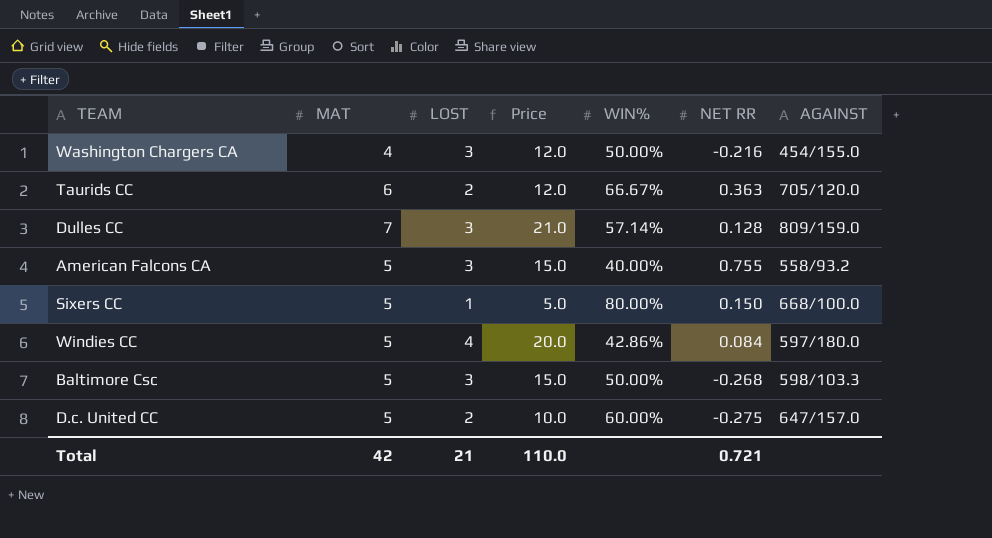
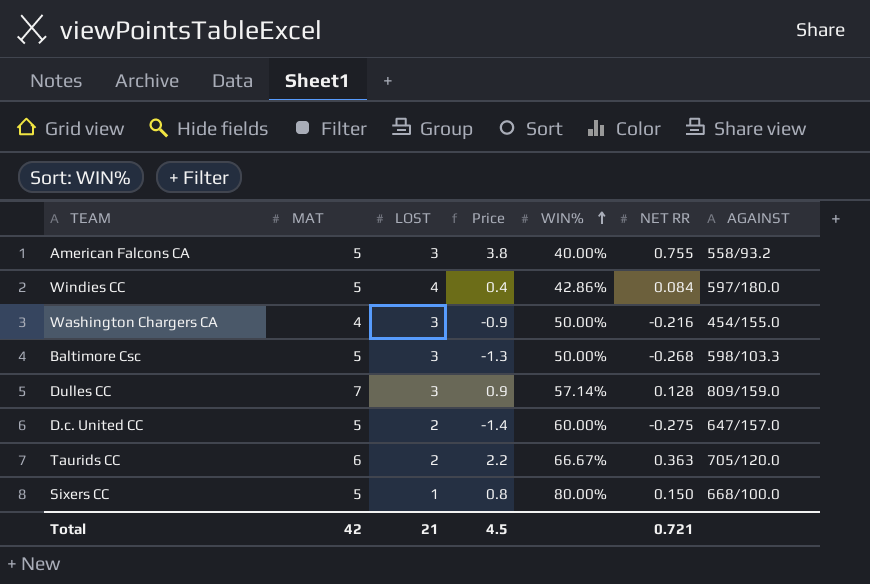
row order: none -> WIN% ascending
column Price | formula: [MAT] * [LOST] -> [MAT] * [NET RR]
Total | Price: 110.0 -> 4.5

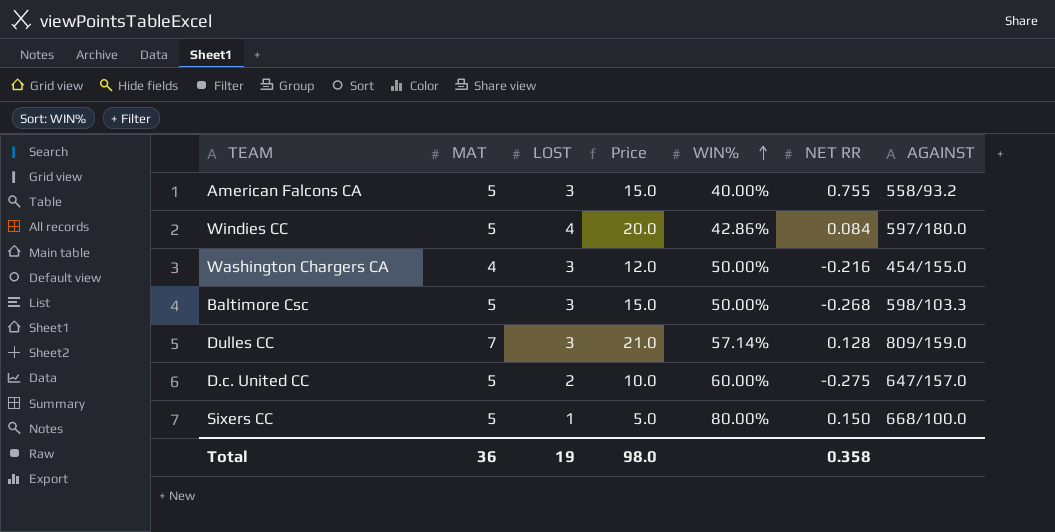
column Price | formula: [MAT] * [NET RR] -> [MAT] * [LOST]
row Taurids CC: 6 | 2 | 2.2 | 66.67% | 0.363 | 705/120.0 -> none
Total | MAT: 42 -> 36
Total | LOST: 21 -> 19
Total | Price: 4.5 -> 98.0
Total | NET RR: 0.721 -> 0.358

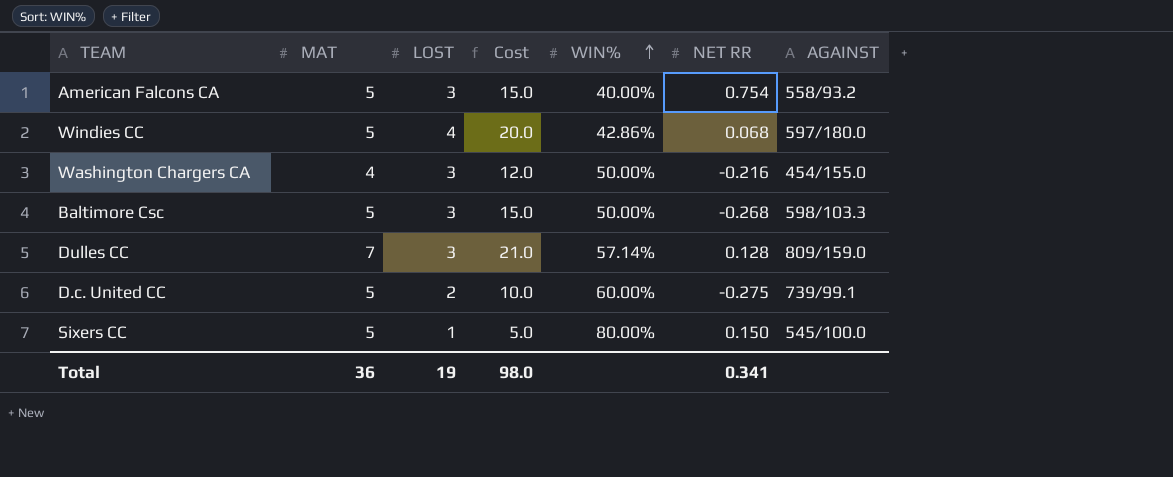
column name: Price -> Cost
American Falcons CA | NET RR: 0.755 -> 0.754
Windies CC | NET RR: 0.084 -> 0.068
D.c. United CC | AGAINST: 647/157.0 -> 739/99.1
Sixers CC | AGAINST: 668/100.0 -> 545/100.0
Total | NET RR: 0.358 -> 0.341

